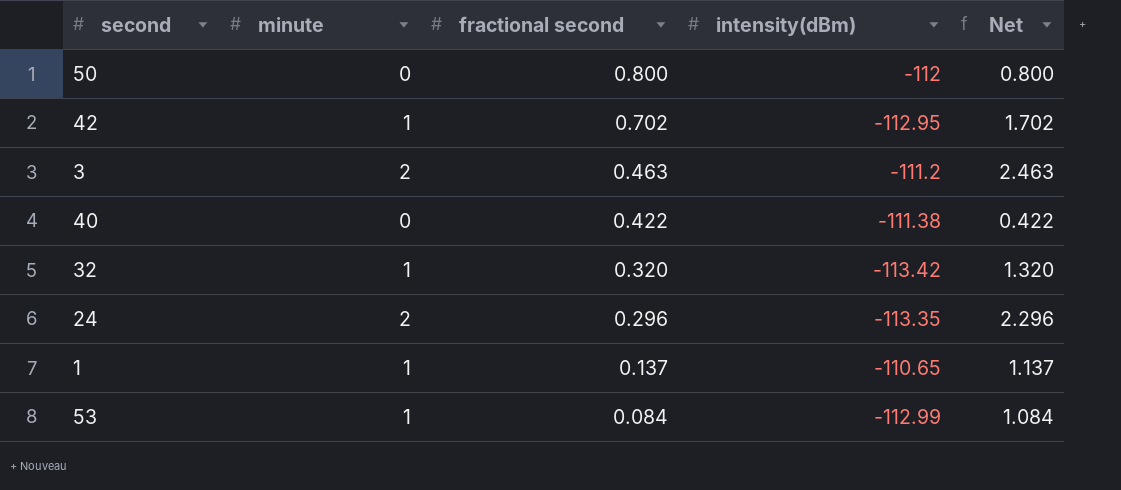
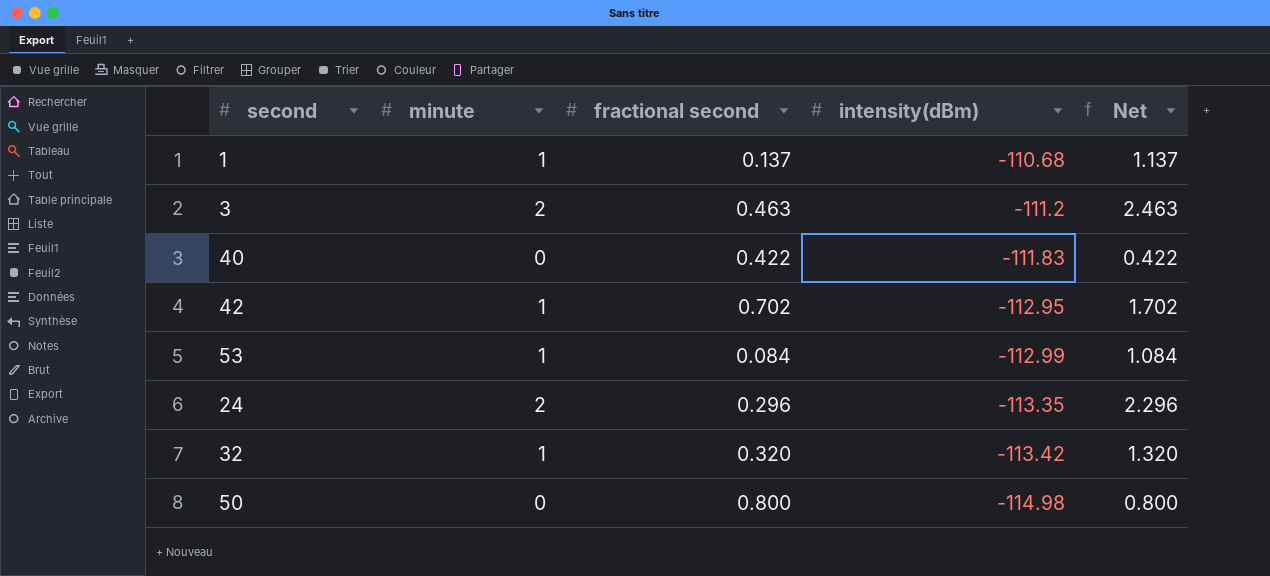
row order: fractional second descending -> intensity(dBm) descending
1 | intensity(dBm): -110.65 -> -110.68
40 | intensity(dBm): -111.38 -> -111.83
50 | intensity(dBm): -112 -> -114.98

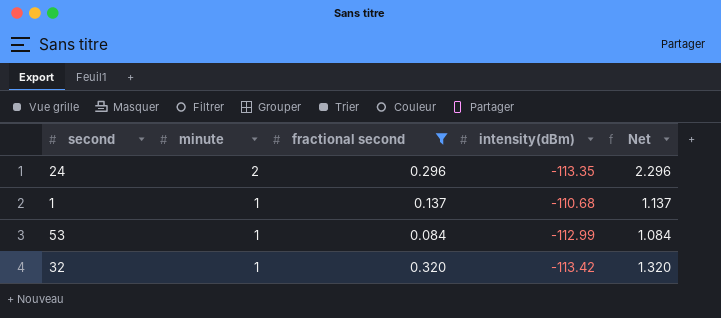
filter: none -> fractional second <= 0.320
row order: intensity(dBm) descending -> minute descending

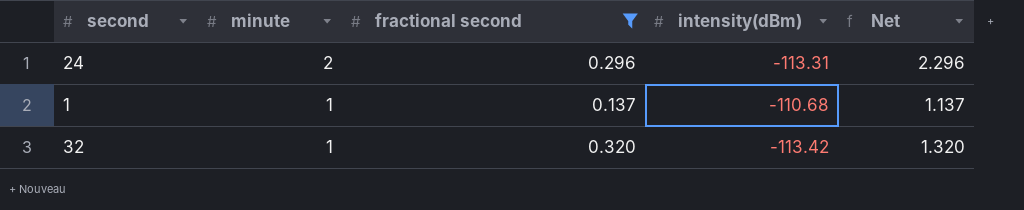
row 53: 1 | 0.084 | -112.99 | 1.084 -> none
24 | intensity(dBm): -113.35 -> -113.31

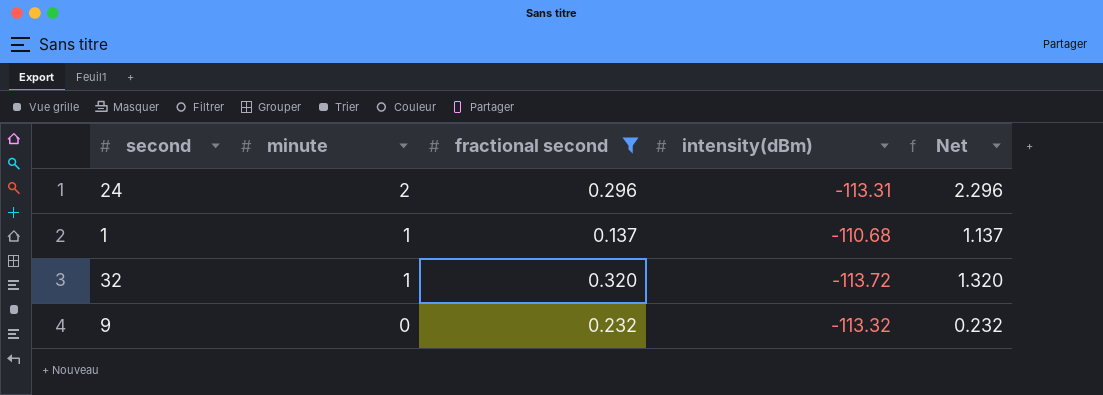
32 | intensity(dBm): -113.42 -> -113.72
row 9: none -> 0 | 0.232 | -113.32 | 0.232

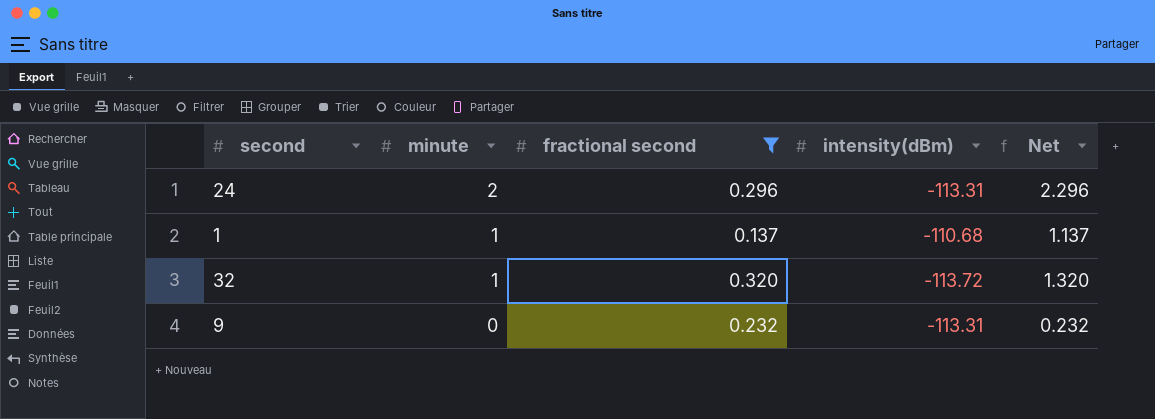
9 | intensity(dBm): -113.32 -> -113.31

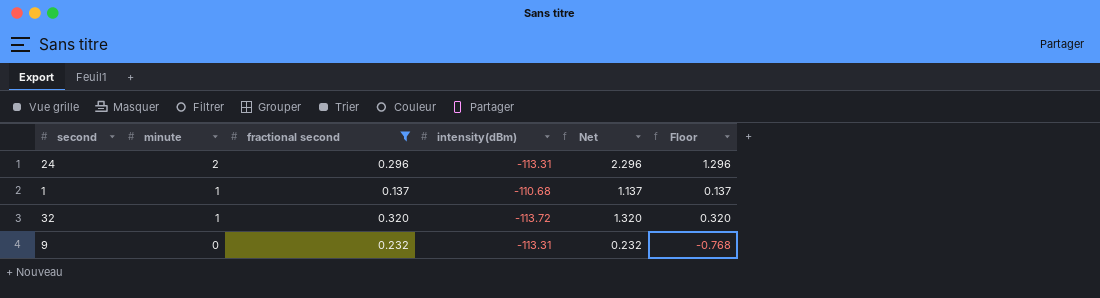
column Floor | formula: none -> [Net] - 1

